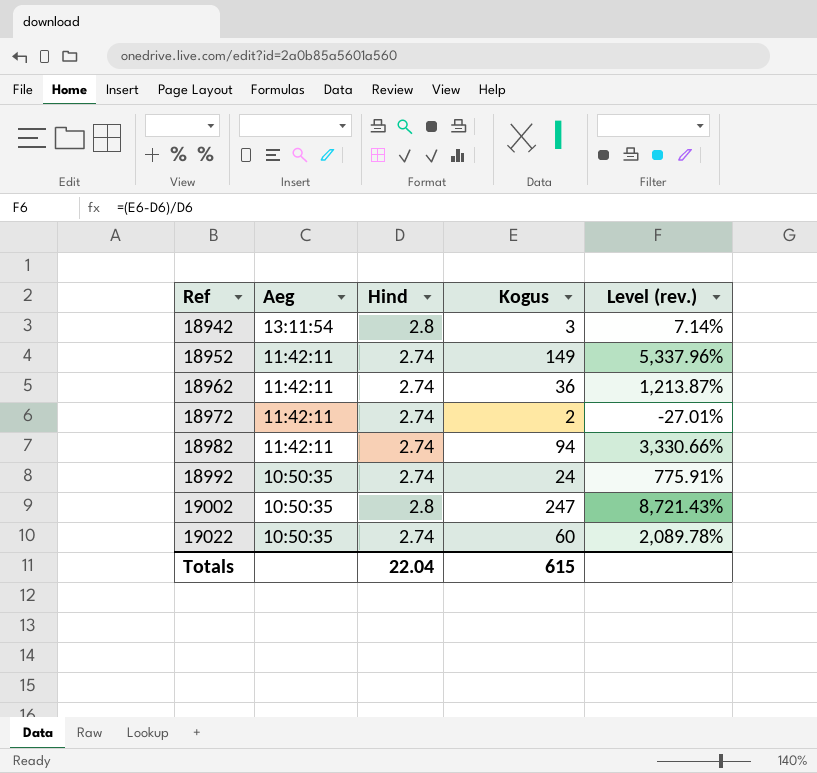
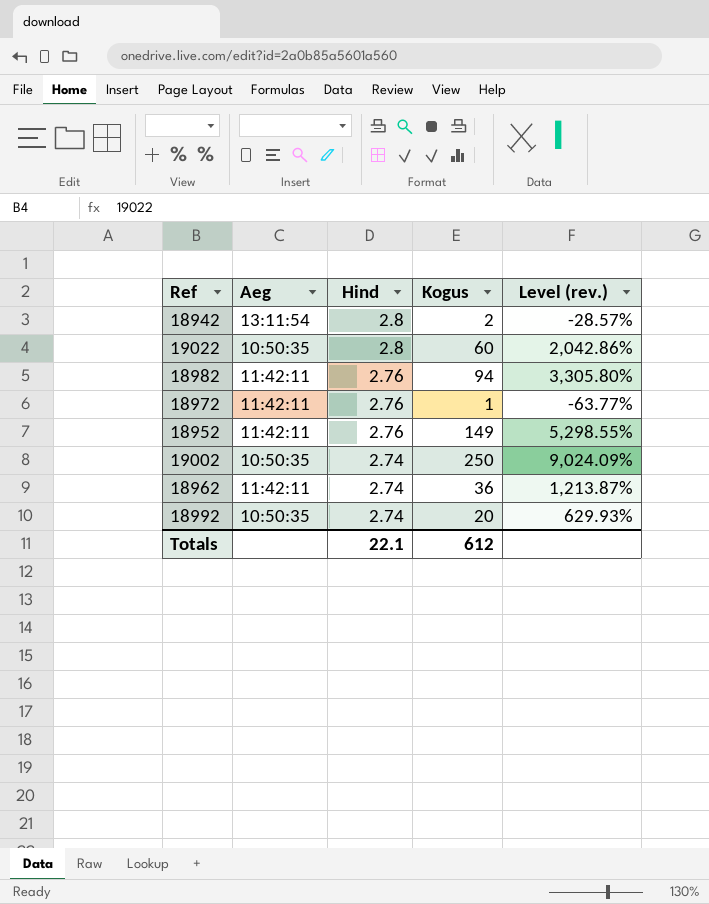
row order: Ref ascending -> Hind descending
18942 | Kogus: 3 -> 2
18942 | Level (rev.): 7.14% -> -28.57%
19022 | Hind: 2.74 -> 2.8
19022 | Level (rev.): 2,089.78% -> 2,042.86%
18982 | Hind: 2.74 -> 2.76
18982 | Level (rev.): 3,330.66% -> 3,305.80%
18972 | Hind: 2.74 -> 2.76
18972 | Kogus: 2 -> 1
18972 | Level (rev.): -27.01% -> -63.77%
18952 | Hind: 2.74 -> 2.76
18952 | Level (rev.): 5,337.96% -> 5,298.55%
19002 | Hind: 2.8 -> 2.74
19002 | Kogus: 247 -> 250
19002 | Level (rev.): 8,721.43% -> 9,024.09%
18992 | Kogus: 24 -> 20
18992 | Level (rev.): 775.91% -> 629.93%
Totals | Hind: 22.04 -> 22.1
Totals | Kogus: 615 -> 612

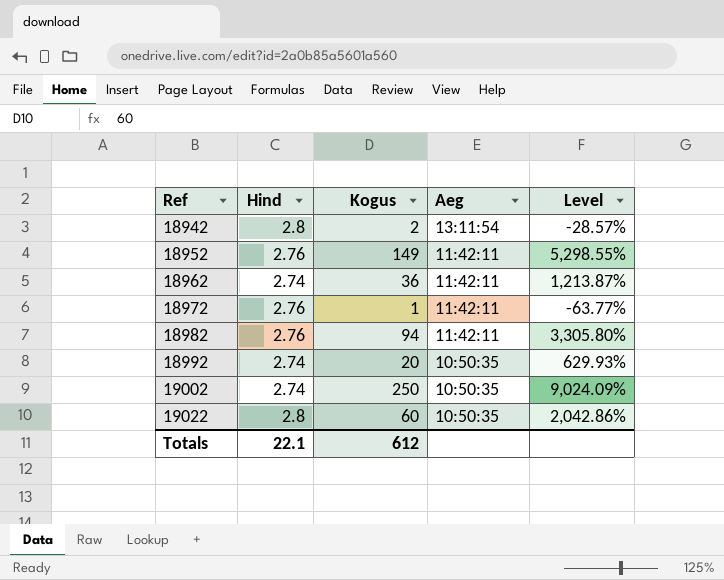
row order: Hind descending -> Ref ascending
column Aeg | position: 2 -> 4
column name: Level (rev.) -> Level

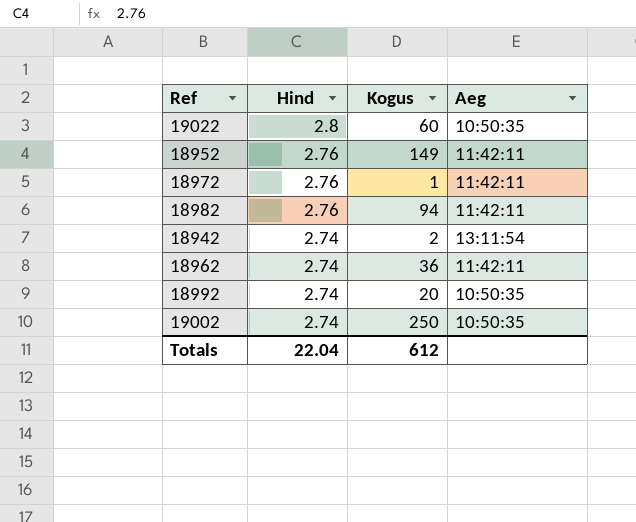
row order: Ref ascending -> Hind descending
column Level | formula: ([Kogus] - [Hind]) / [Hind] -> none
18942 | Hind: 2.8 -> 2.74
Totals | Hind: 22.1 -> 22.04

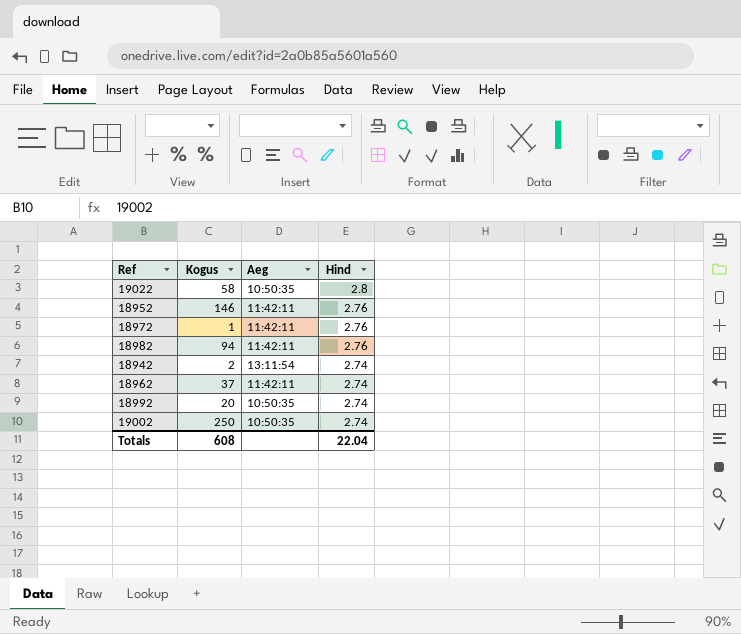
column Hind | position: 2 -> 4
19022 | Kogus: 60 -> 58
18952 | Kogus: 149 -> 146
18962 | Kogus: 36 -> 37
Totals | Kogus: 612 -> 608

